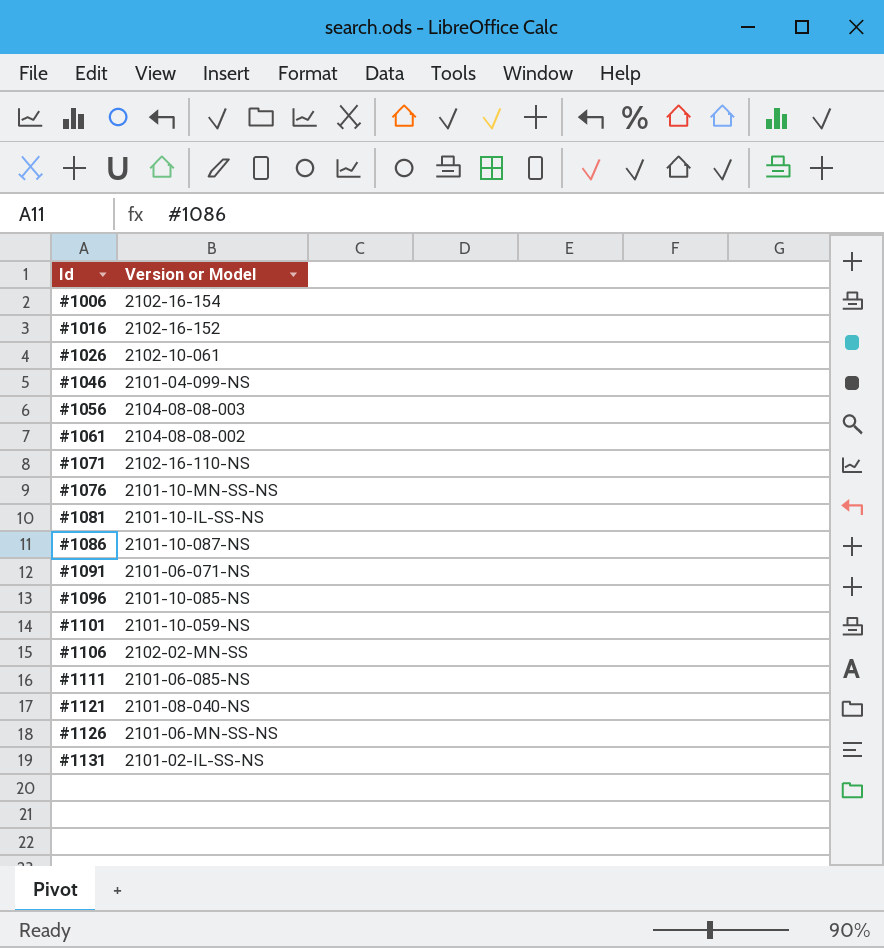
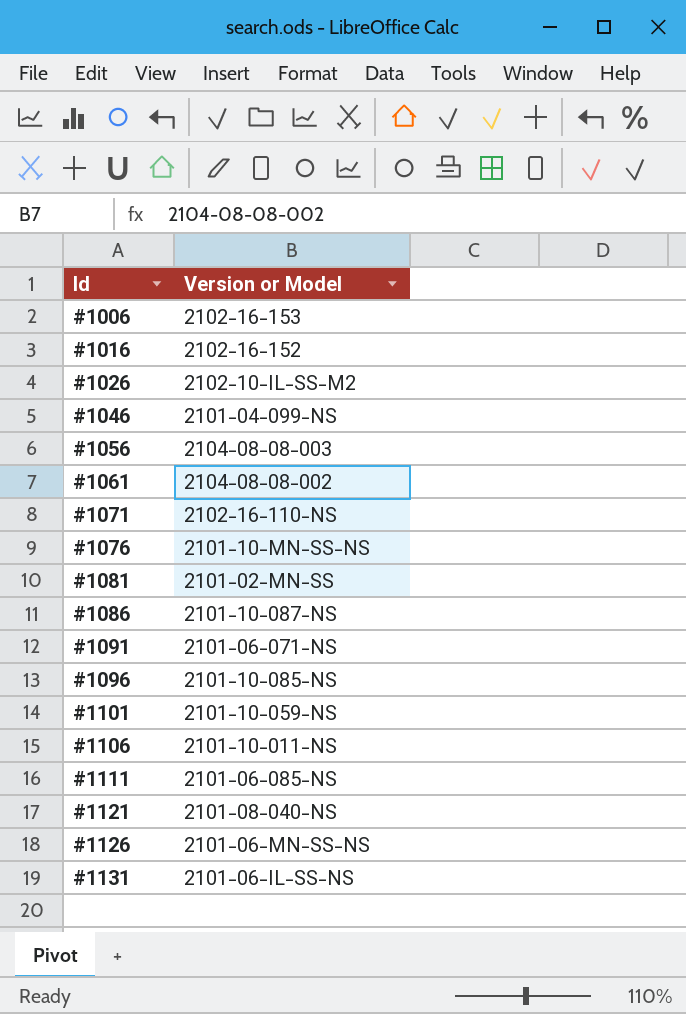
#1006 | Version or Model: 2102-16-154 -> 2102-16-153
#1026 | Version or Model: 2102-10-061 -> 2102-10-IL-SS-M2
#1081 | Version or Model: 2101-10-IL-SS-NS -> 2101-02-MN-SS
#1106 | Version or Model: 2102-02-MN-SS -> 2101-10-011-NS
#1131 | Version or Model: 2101-02-IL-SS-NS -> 2101-06-IL-SS-NS

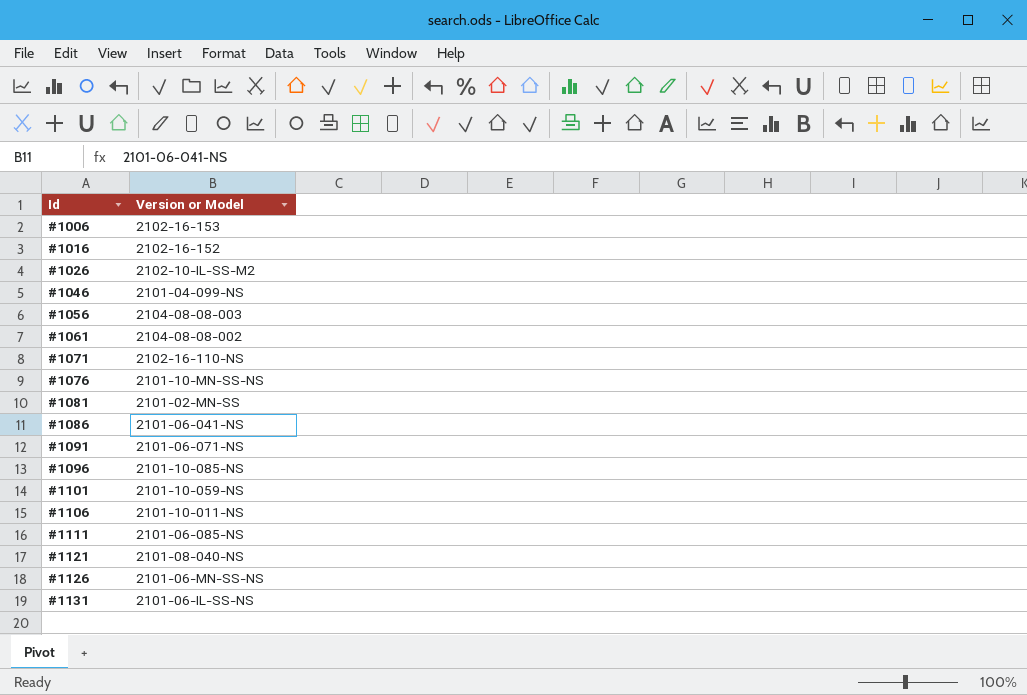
#1086 | Version or Model: 2101-10-087-NS -> 2101-06-041-NS

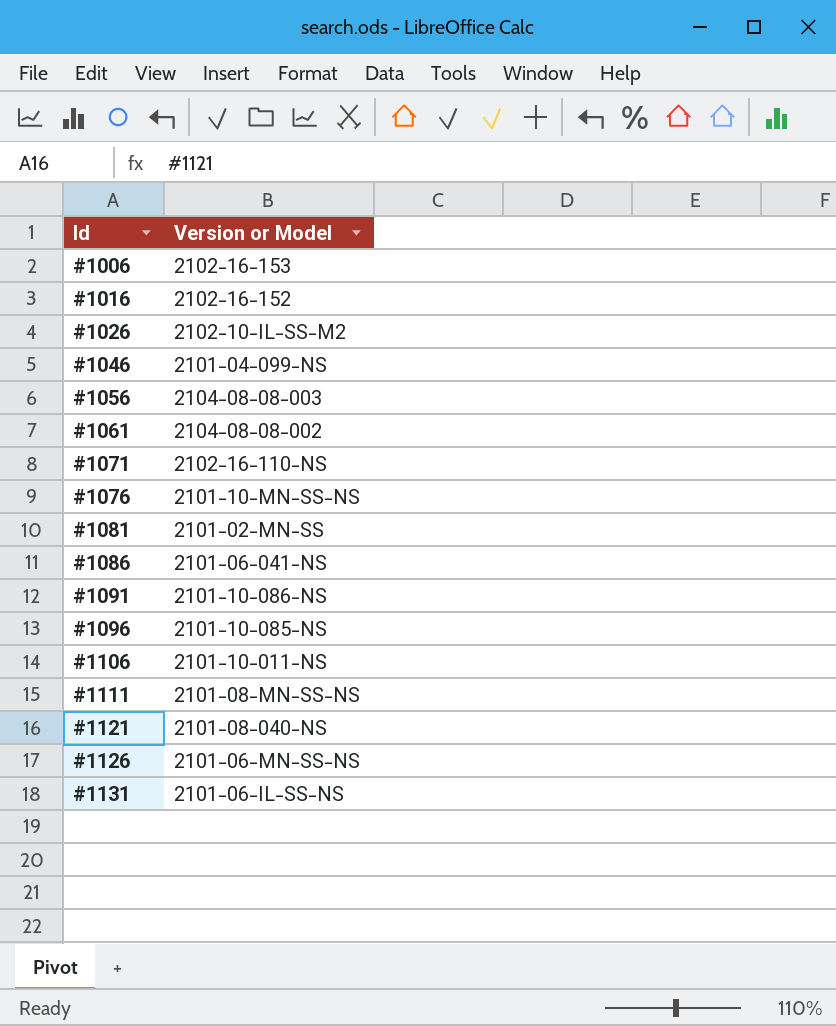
row #1101: 2101-10-059-NS -> none
#1091 | Version or Model: 2101-06-071-NS -> 2101-10-086-NS
#1111 | Version or Model: 2101-06-085-NS -> 2101-08-MN-SS-NS

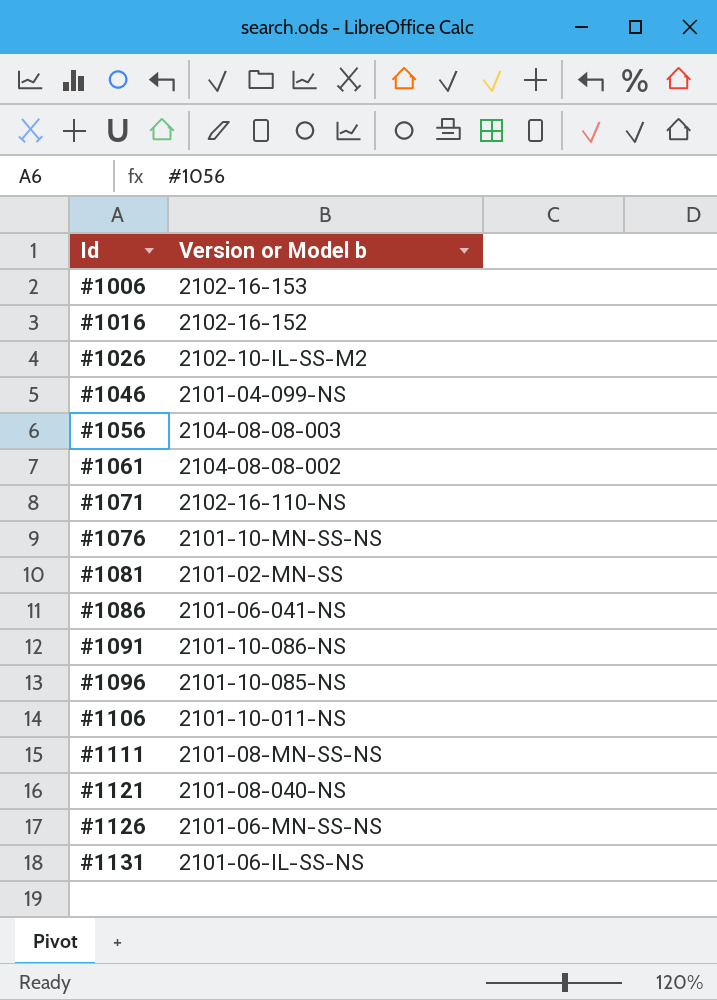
column name: Version or Model -> Version or Model b

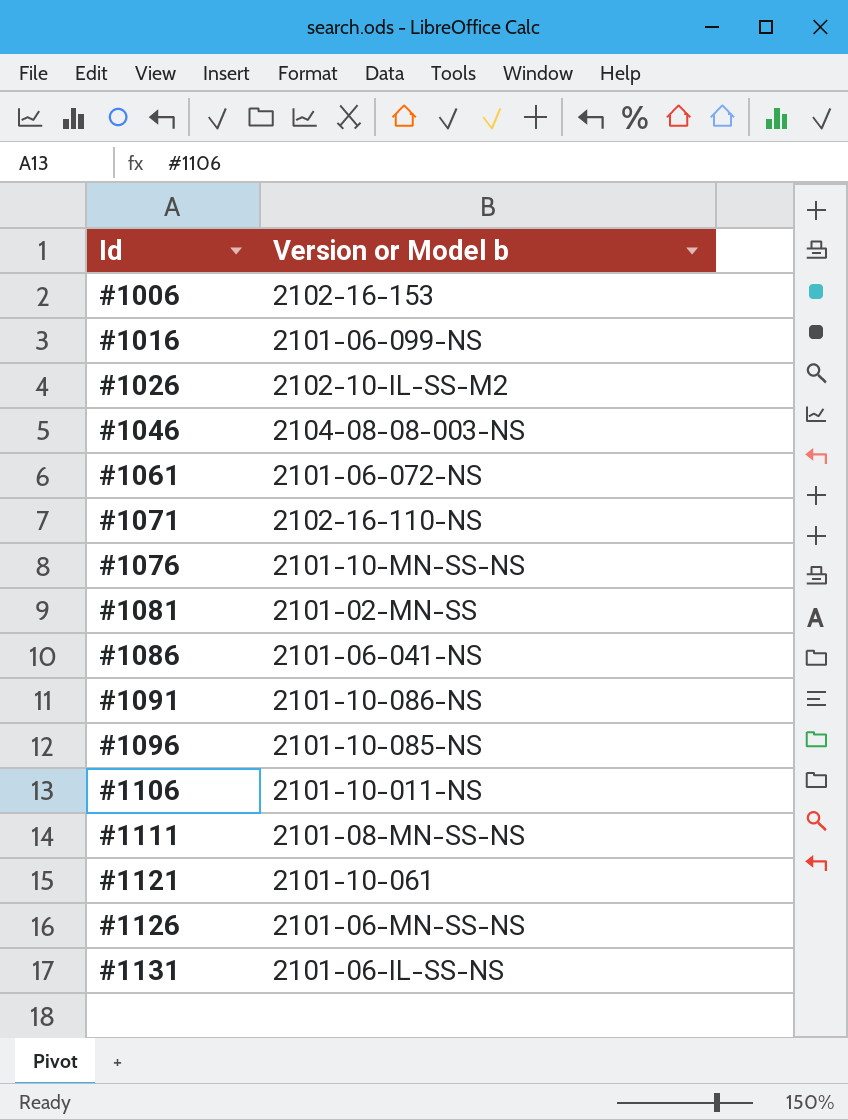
row #1056: 2104-08-08-003 -> none
#1016 | Version or Model b: 2102-16-152 -> 2101-06-099-NS
#1046 | Version or Model b: 2101-04-099-NS -> 2104-08-08-003-NS
#1061 | Version or Model b: 2104-08-08-002 -> 2101-06-072-NS
#1121 | Version or Model b: 2101-08-040-NS -> 2101-10-061

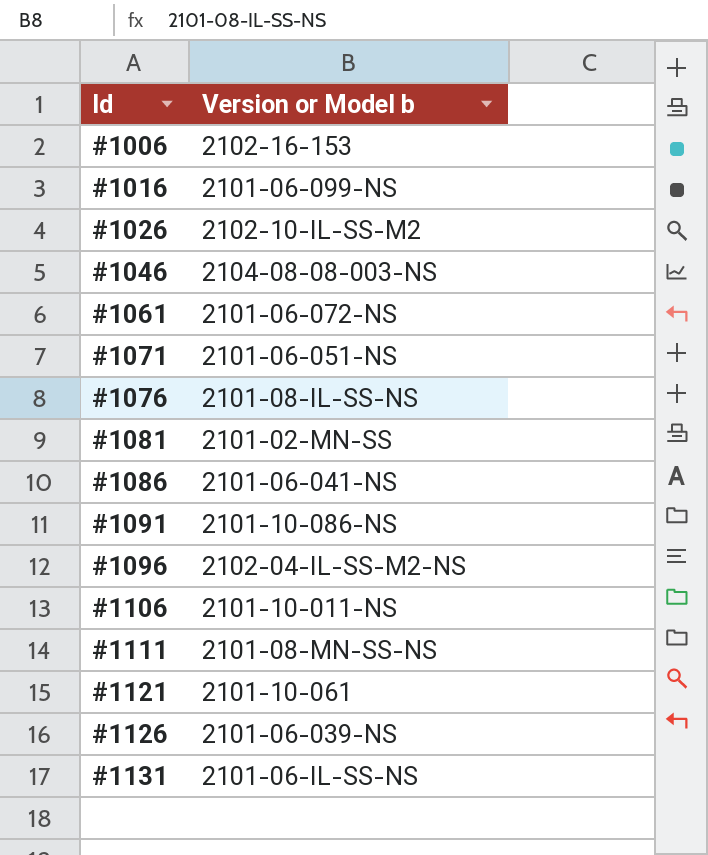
#1071 | Version or Model b: 2102-16-110-NS -> 2101-06-051-NS
#1076 | Version or Model b: 2101-10-MN-SS-NS -> 2101-08-IL-SS-NS
#1096 | Version or Model b: 2101-10-085-NS -> 2102-04-IL-SS-M2-NS
#1126 | Version or Model b: 2101-06-MN-SS-NS -> 2101-06-039-NS

